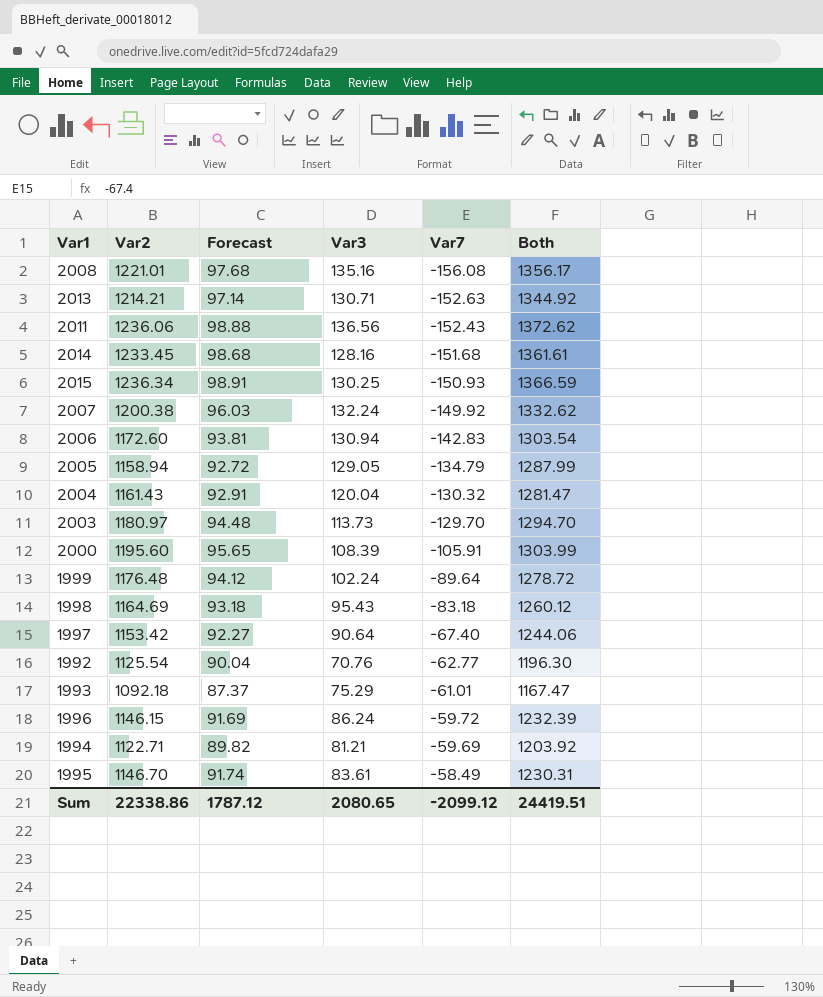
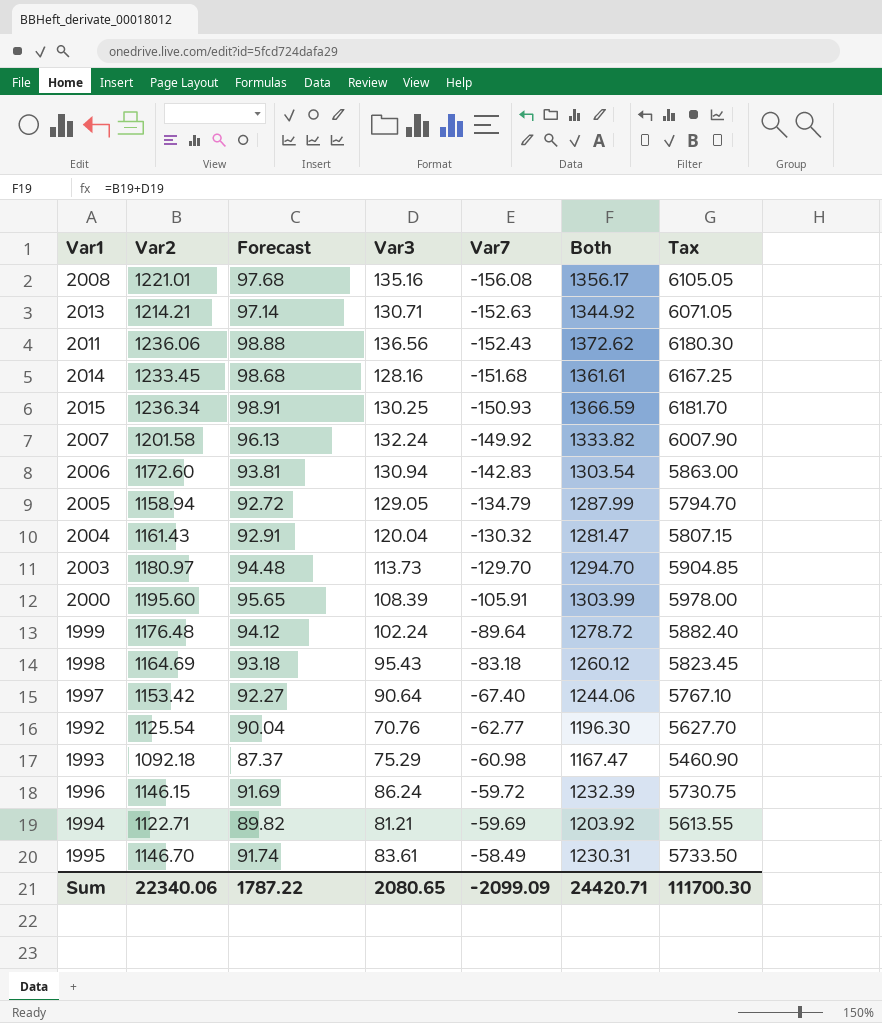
column Tax | formula: none -> [Var2] * 5
2007 | Var2: 1200.38 -> 1201.58
2007 | Forecast: 96.03 -> 96.13
2007 | Both: 1332.62 -> 1333.82
1993 | Var7: -61.01 -> -60.98
Sum | Var2: 22338.86 -> 22340.06
Sum | Forecast: 1787.12 -> 1787.22
Sum | Var7: -2099.12 -> -2099.09
Sum | Both: 24419.51 -> 24420.71

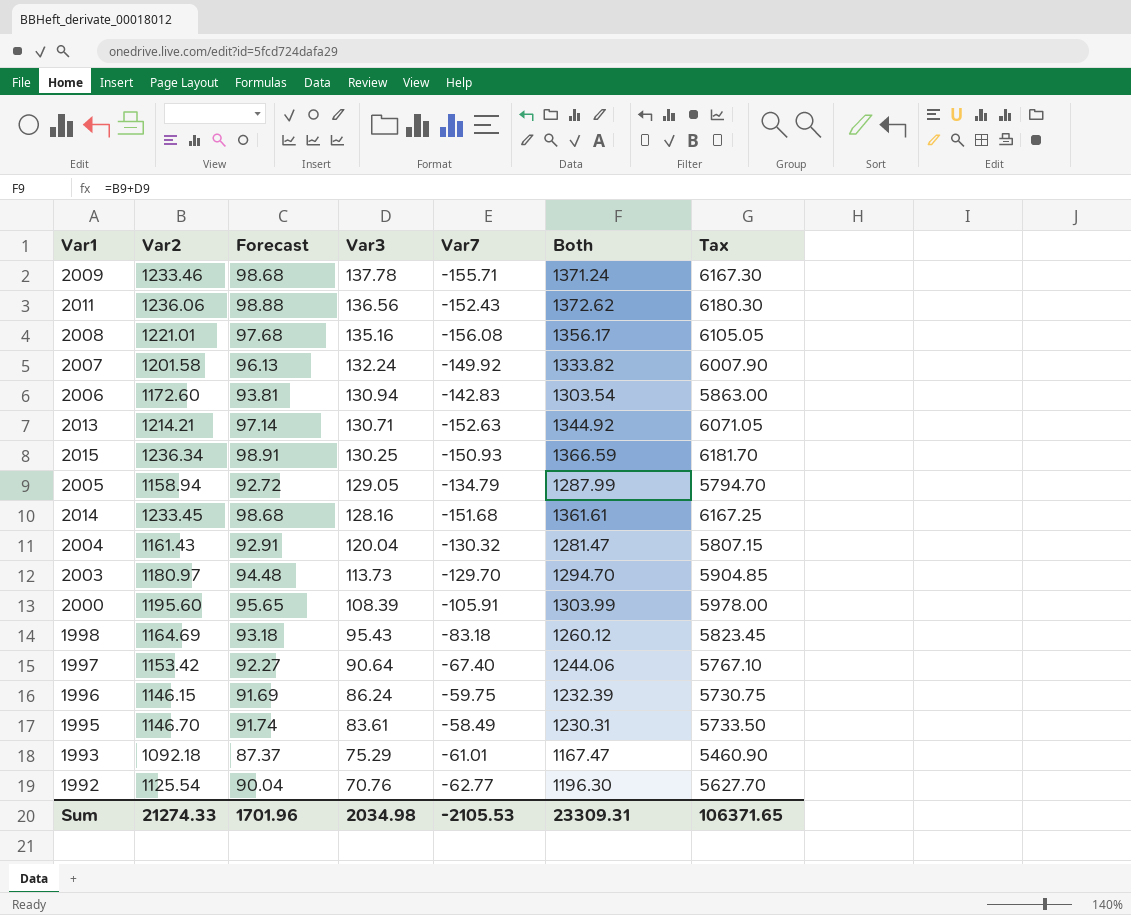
row order: Var7 ascending -> Var3 descending
row 1999: 1176.48 | 94.12 | 102.24 | -89.64 | 1278.72 | 5882.40 -> none
row 1994: 1122.71 | 89.82 | 81.21 | -59.69 | 1203.92 | 5613.55 -> none
row 2009: none -> 1233.46 | 98.68 | 137.78 | -155.71 | 1371.24 | 6167.30
1996 | Var7: -59.72 -> -59.75
1993 | Var7: -60.98 -> -61.01
Sum | Var2: 22340.06 -> 21274.33
Sum | Forecast: 1787.22 -> 1701.96
Sum | Var3: 2080.65 -> 2034.98
Sum | Var7: -2099.09 -> -2105.53
Sum | Both: 24420.71 -> 23309.31
Sum | Tax: 111700.30 -> 106371.65

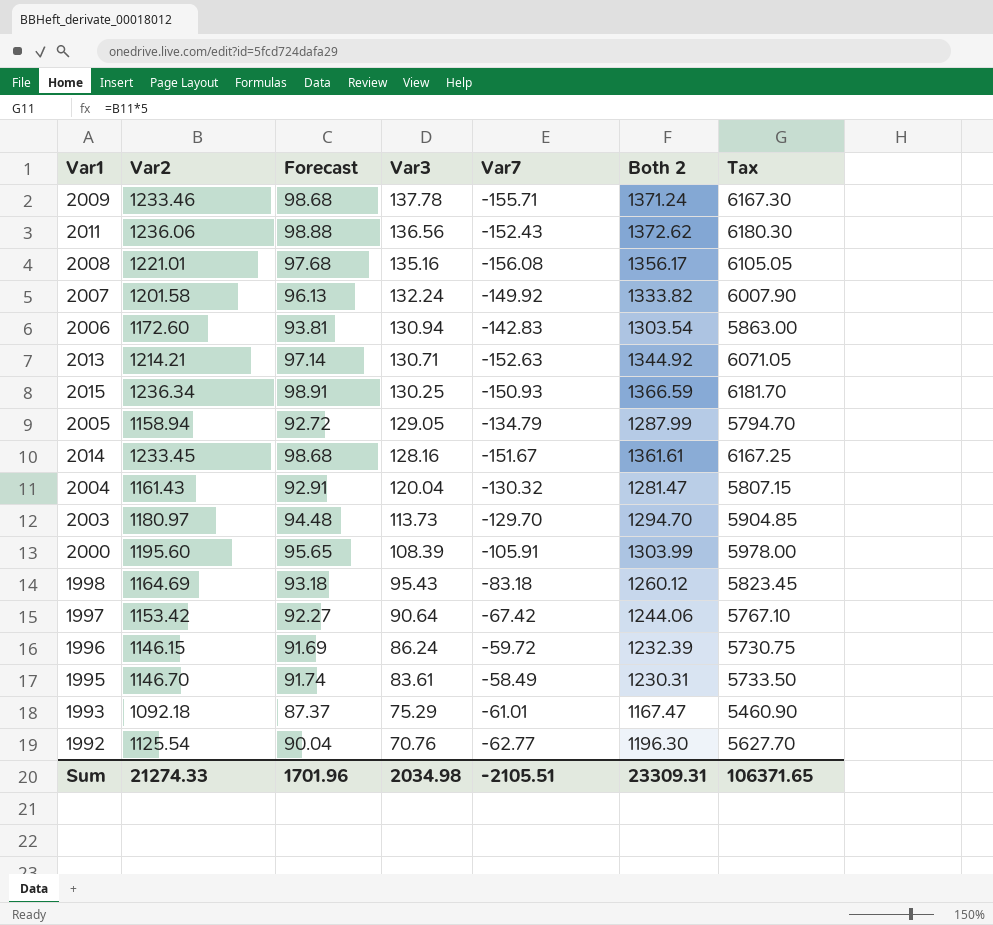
column name: Both -> Both 2
2014 | Var7: -151.68 -> -151.67
1997 | Var7: -67.40 -> -67.42
1996 | Var7: -59.75 -> -59.72
Sum | Var7: -2105.53 -> -2105.51

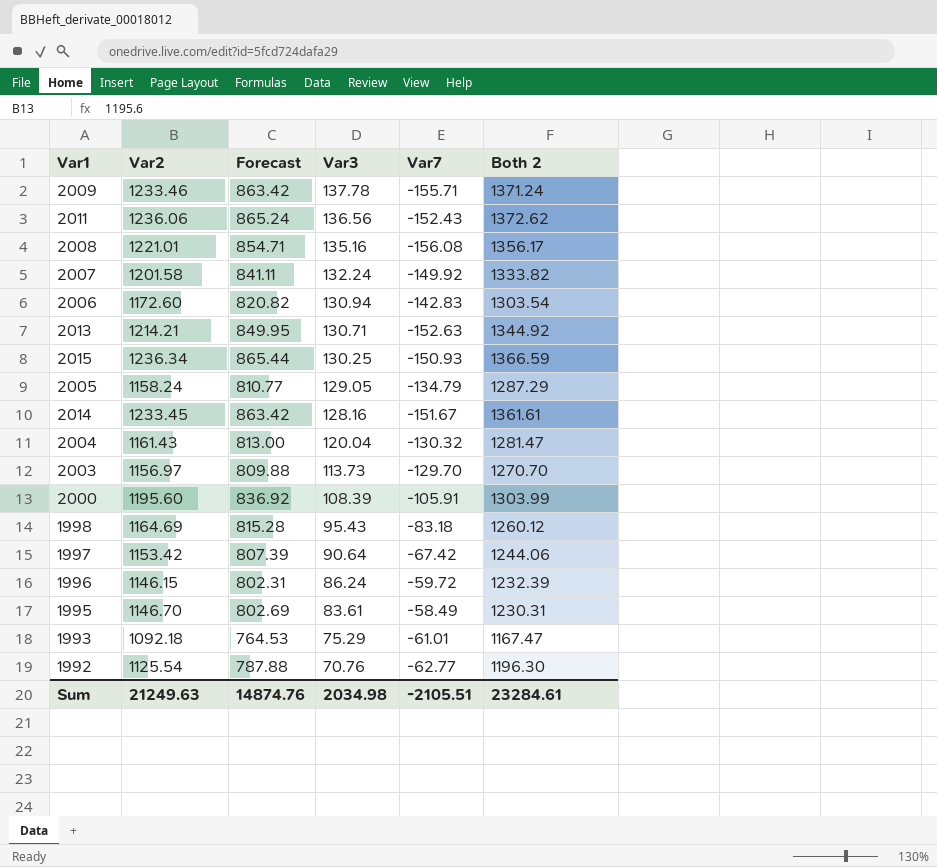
column Tax | formula: [Var2] * 5 -> none
column Forecast | formula: [Var2] * 0.08 -> [Var2] * 0.7
2005 | Var2: 1158.94 -> 1158.24
2005 | Both 2: 1287.99 -> 1287.29
2003 | Var2: 1180.97 -> 1156.97
2003 | Both 2: 1294.70 -> 1270.70
Sum | Var2: 21274.33 -> 21249.63
Sum | Forecast: 1701.96 -> 14874.76
Sum | Both 2: 23309.31 -> 23284.61

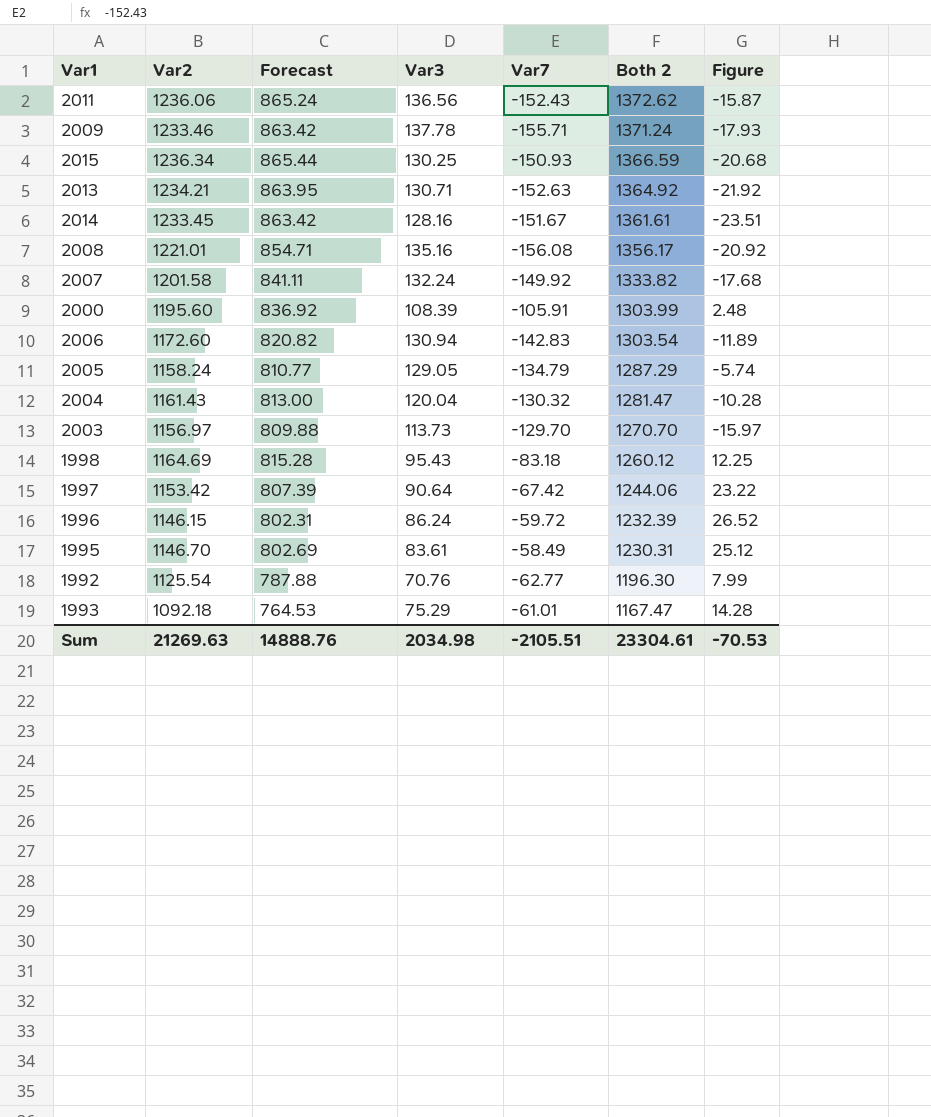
row order: Var3 descending -> Both 2 descending
column Figure | formula: none -> [Var3] + [Var7]
2013 | Var2: 1214.21 -> 1234.21
2013 | Forecast: 849.95 -> 863.95
2013 | Both 2: 1344.92 -> 1364.92
Sum | Var2: 21249.63 -> 21269.63
Sum | Forecast: 14874.76 -> 14888.76
Sum | Both 2: 23284.61 -> 23304.61

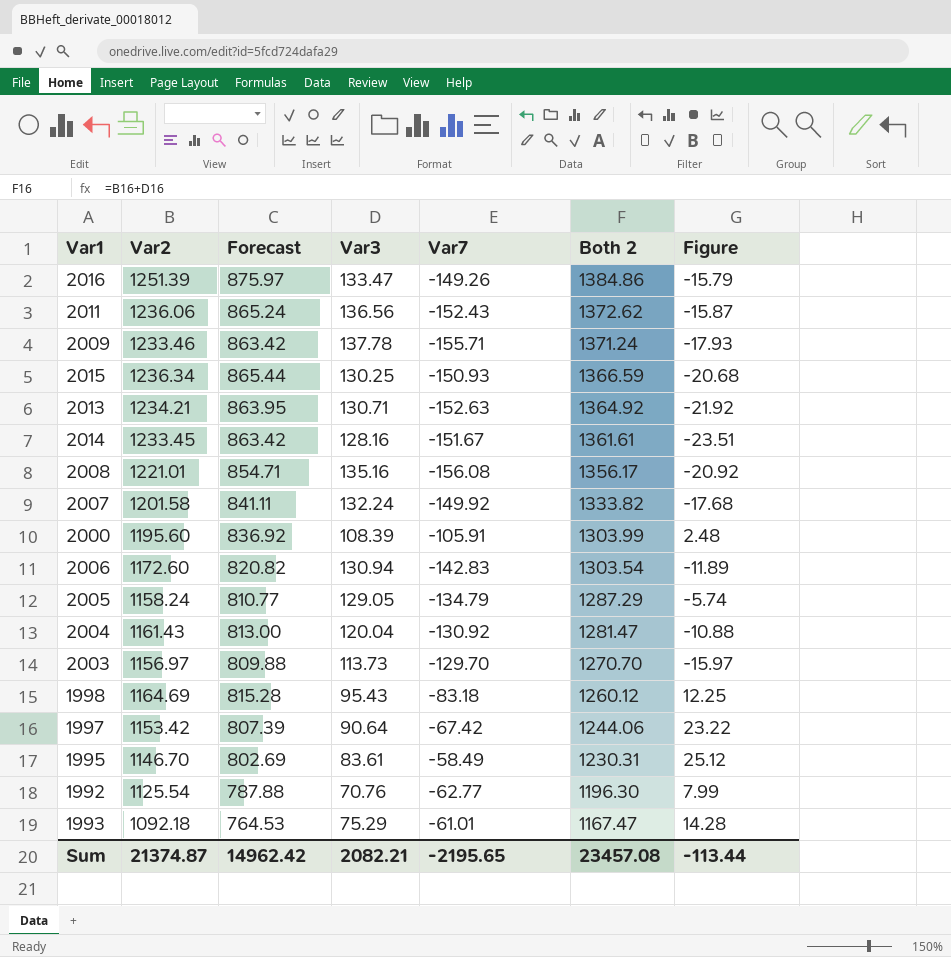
row 1996: 1146.15 | 802.31 | 86.24 | -59.72 | 1232.39 | 26.52 -> none
row 2016: none -> 1251.39 | 875.97 | 133.47 | -149.26 | 1384.86 | -15.79
2004 | Var7: -130.32 -> -130.92
2004 | Figure: -10.28 -> -10.88
Sum | Var2: 21269.63 -> 21374.87
Sum | Forecast: 14888.76 -> 14962.42
Sum | Var3: 2034.98 -> 2082.21
Sum | Var7: -2105.51 -> -2195.65
Sum | Both 2: 23304.61 -> 23457.08
Sum | Figure: -70.53 -> -113.44

